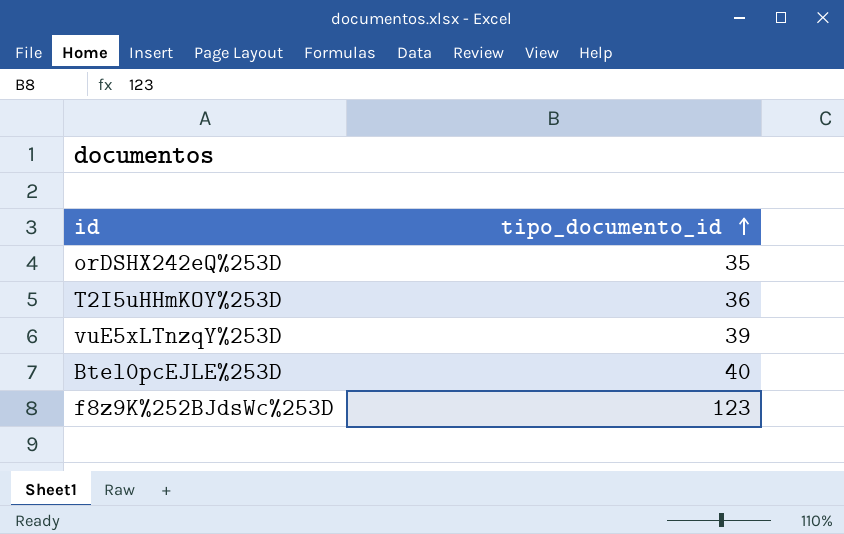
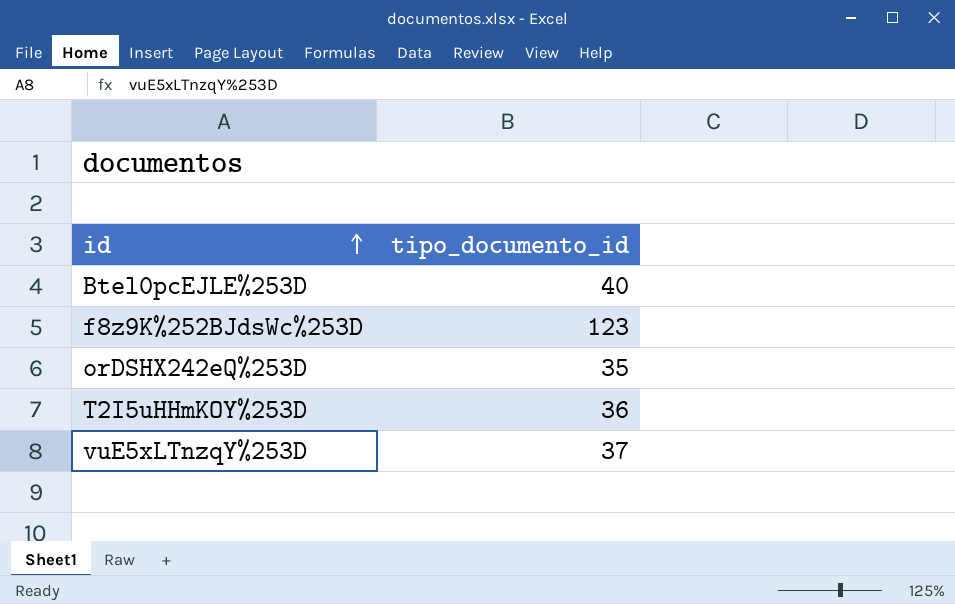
row order: tipo_documento_id ascending -> id ascending
vuE5xLTnzqY%253D | tipo_documento_id: 39 -> 37

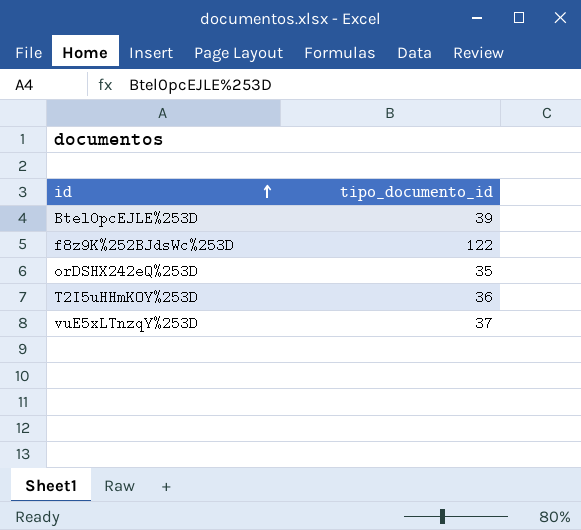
Btel0pcEJLE%253D | tipo_documento_id: 40 -> 39
f8z9K%252BJdsWc%253D | tipo_documento_id: 123 -> 122

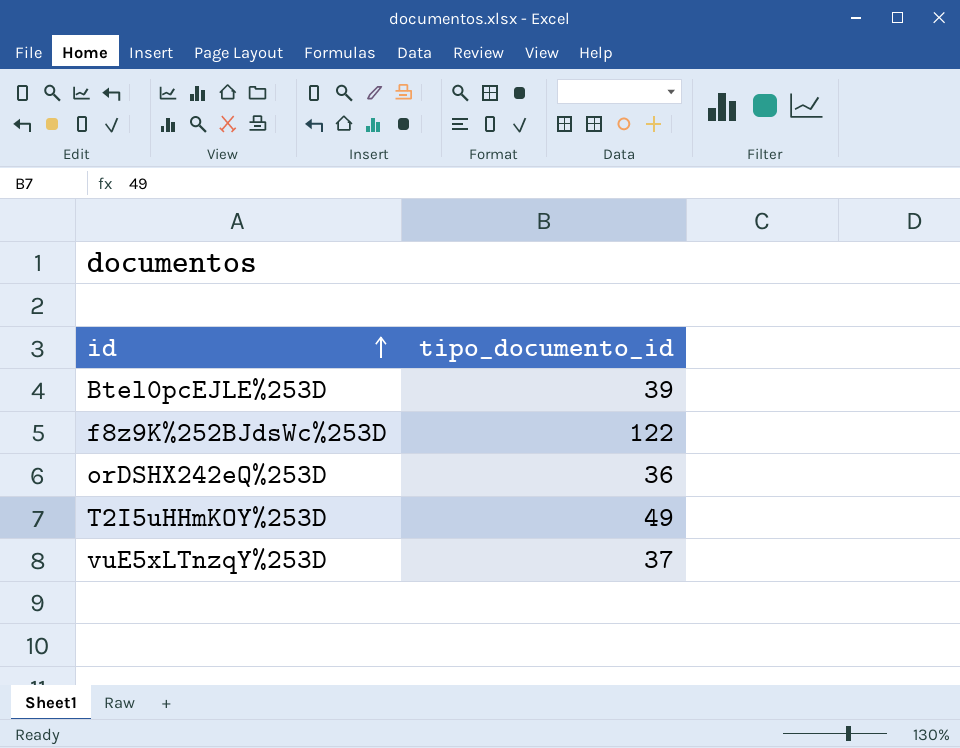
orDSHX242eQ%253D | tipo_documento_id: 35 -> 36
T2I5uHHmKOY%253D | tipo_documento_id: 36 -> 49

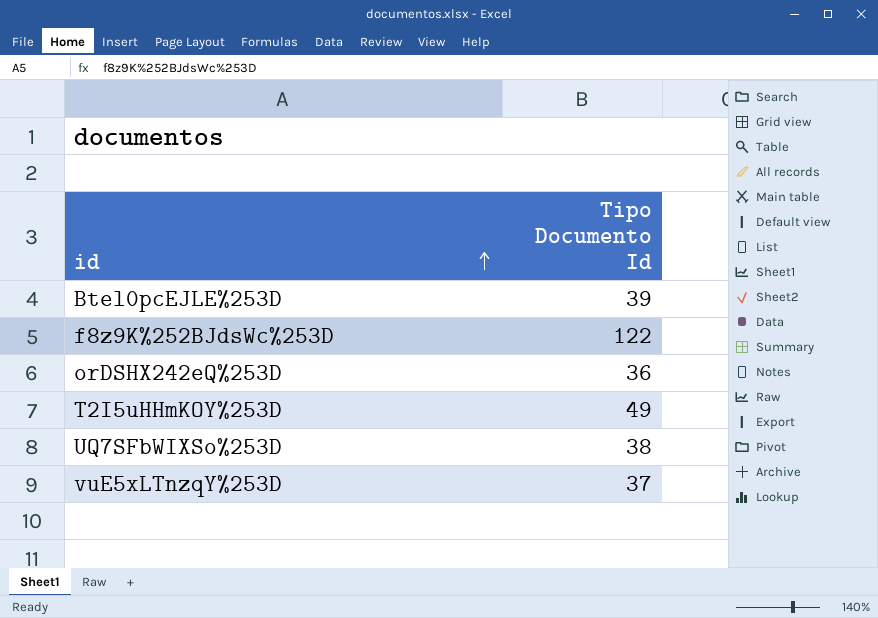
column name: tipo_documento_id -> Tipo Documento Id
row UQ7SFbWIXSo%253D: none -> 38

